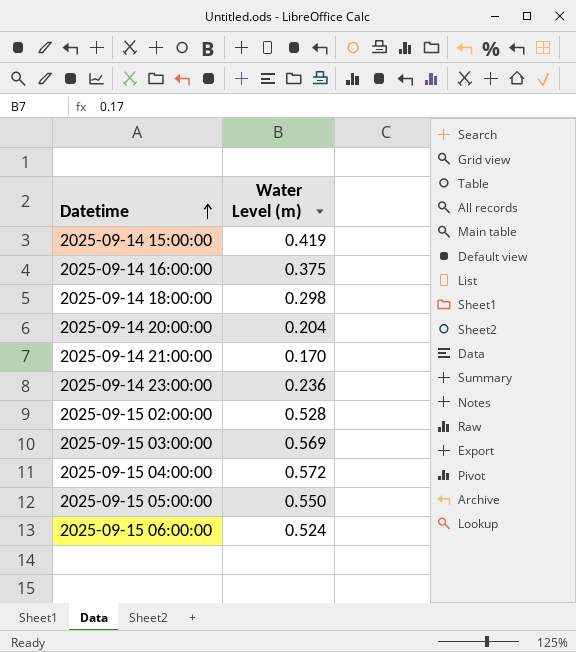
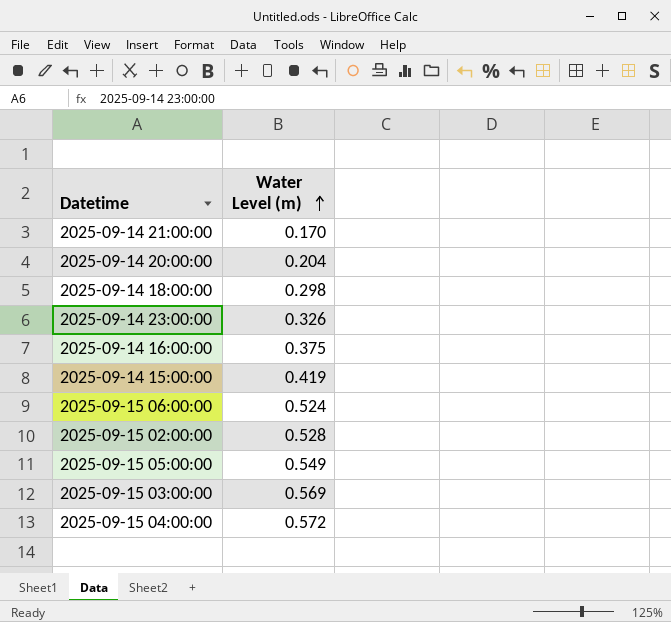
row order: Datetime ascending -> Water Level (m) ascending
2025-09-14 23:00:00 | Water Level (m): 0.236 -> 0.326
2025-09-15 05:00:00 | Water Level (m): 0.550 -> 0.549

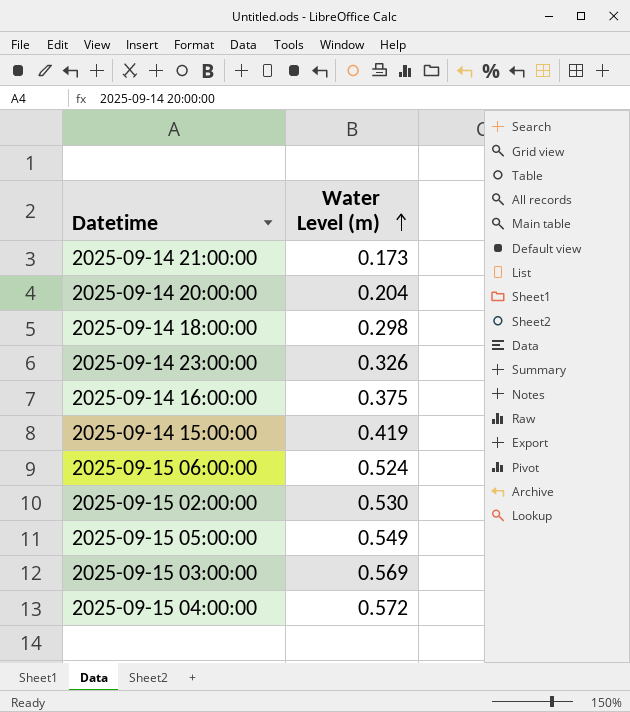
2025-09-14 21:00:00 | Water Level (m): 0.170 -> 0.173
2025-09-15 02:00:00 | Water Level (m): 0.528 -> 0.530

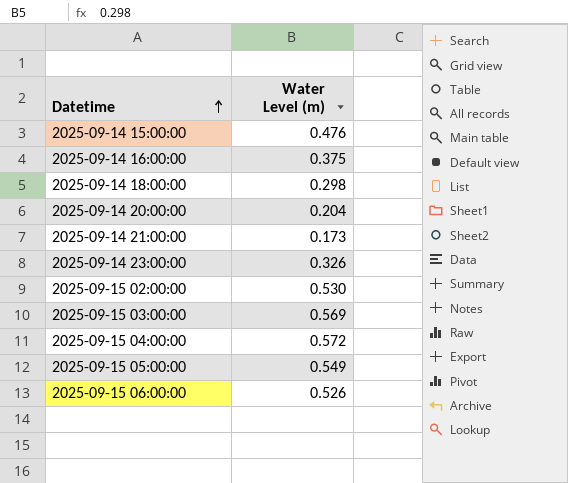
row order: Water Level (m) ascending -> Datetime ascending
2025-09-14 15:00:00 | Water Level (m): 0.419 -> 0.476
2025-09-15 06:00:00 | Water Level (m): 0.524 -> 0.526

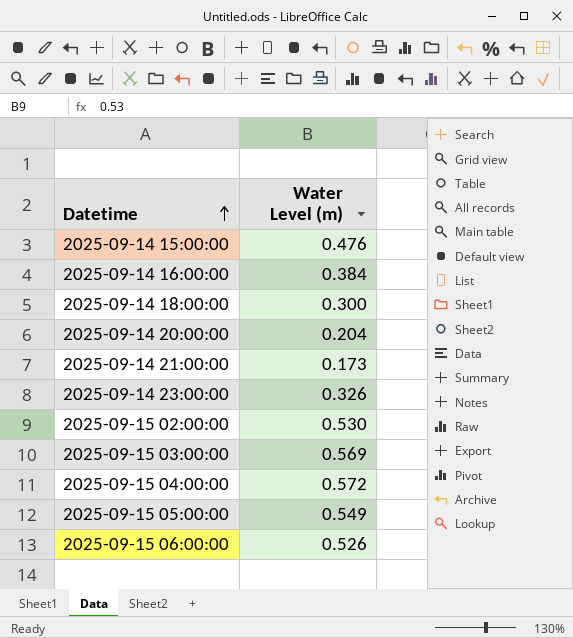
2025-09-14 16:00:00 | Water Level (m): 0.375 -> 0.384
2025-09-14 18:00:00 | Water Level (m): 0.298 -> 0.300

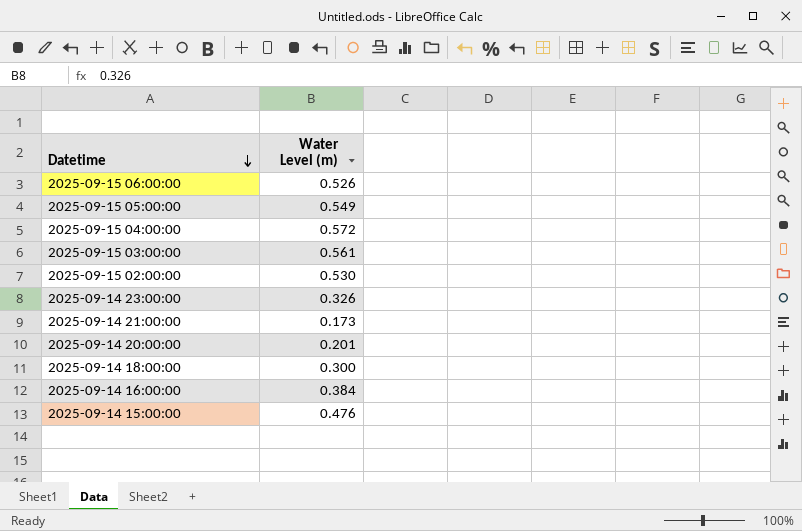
row order: Datetime ascending -> Datetime descending
2025-09-15 03:00:00 | Water Level (m): 0.569 -> 0.561
2025-09-14 20:00:00 | Water Level (m): 0.204 -> 0.201

